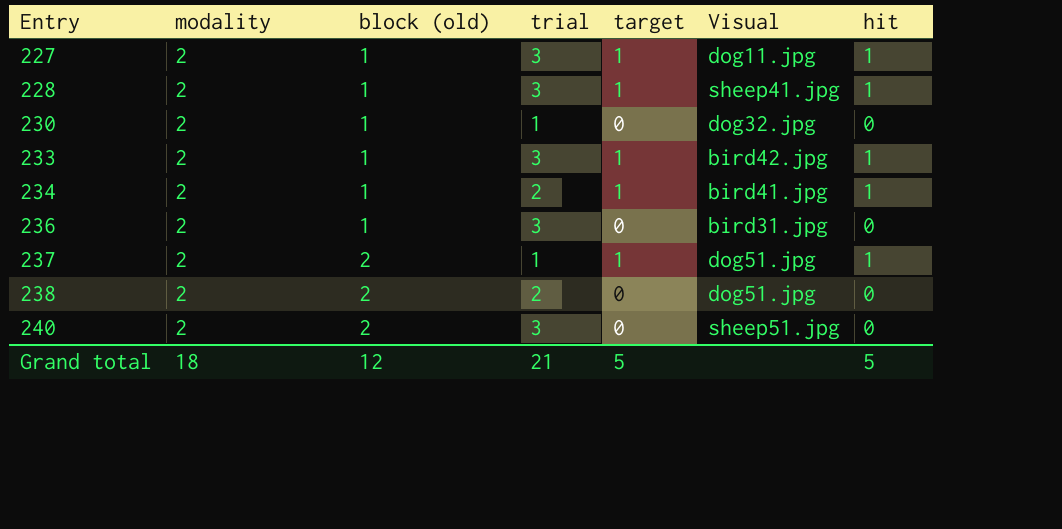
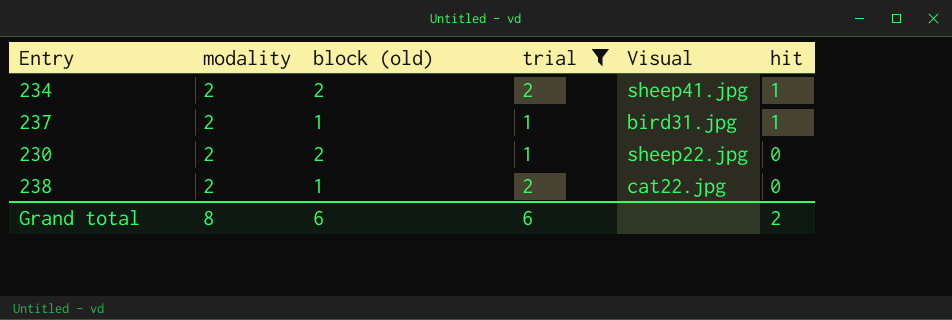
filter: none -> trial != 3
row order: Entry ascending -> hit descending
column target | position: 5 -> none
234 | block (old): 1 -> 2
234 | Visual: bird41.jpg -> sheep41.jpg
237 | block (old): 2 -> 1
237 | Visual: dog51.jpg -> bird31.jpg
230 | block (old): 1 -> 2
230 | Visual: dog32.jpg -> sheep22.jpg
238 | block (old): 2 -> 1
238 | Visual: dog51.jpg -> cat22.jpg
Grand total | modality: 18 -> 8
Grand total | block (old): 12 -> 6
Grand total | trial: 21 -> 6
Grand total | hit: 5 -> 2

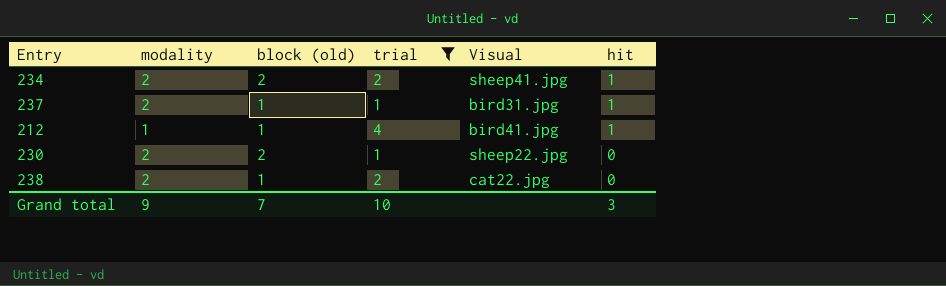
row 212: none -> 1 | 1 | 4 | bird41.jpg | 1
Grand total | modality: 8 -> 9
Grand total | block (old): 6 -> 7
Grand total | trial: 6 -> 10
Grand total | hit: 2 -> 3

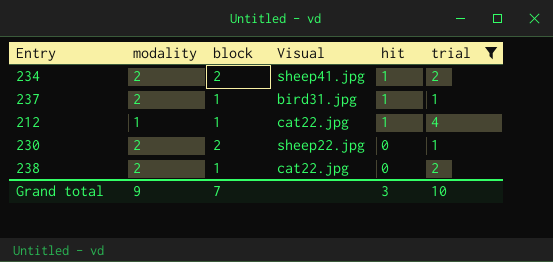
column name: block (old) -> block
column trial | position: 4 -> 6
212 | Visual: bird41.jpg -> cat22.jpg

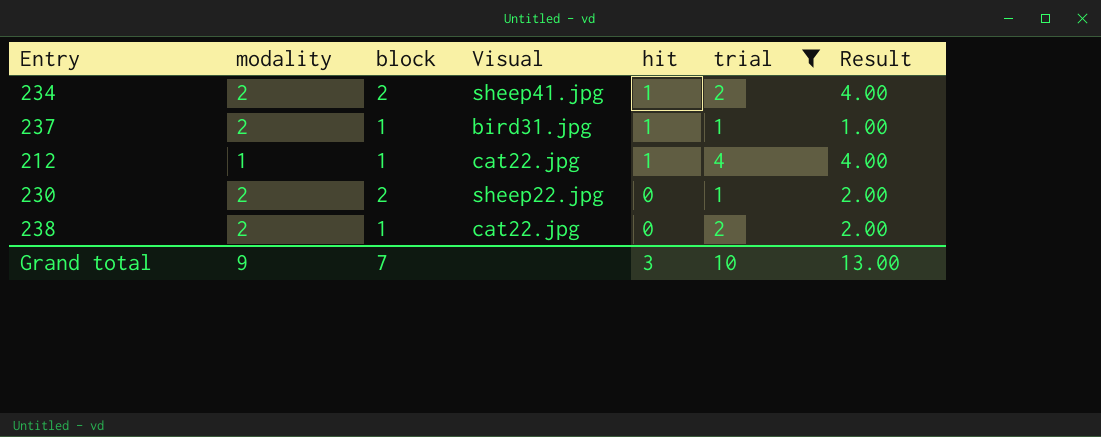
column Result | formula: none -> [block] * [trial]

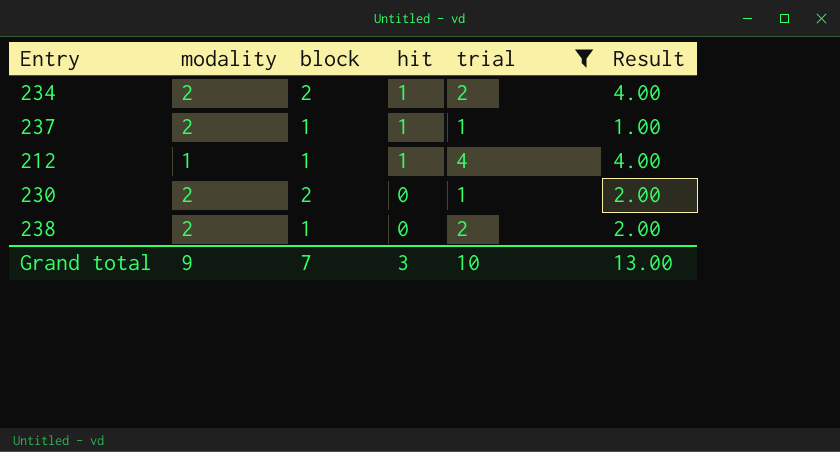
column Visual | position: 4 -> none

